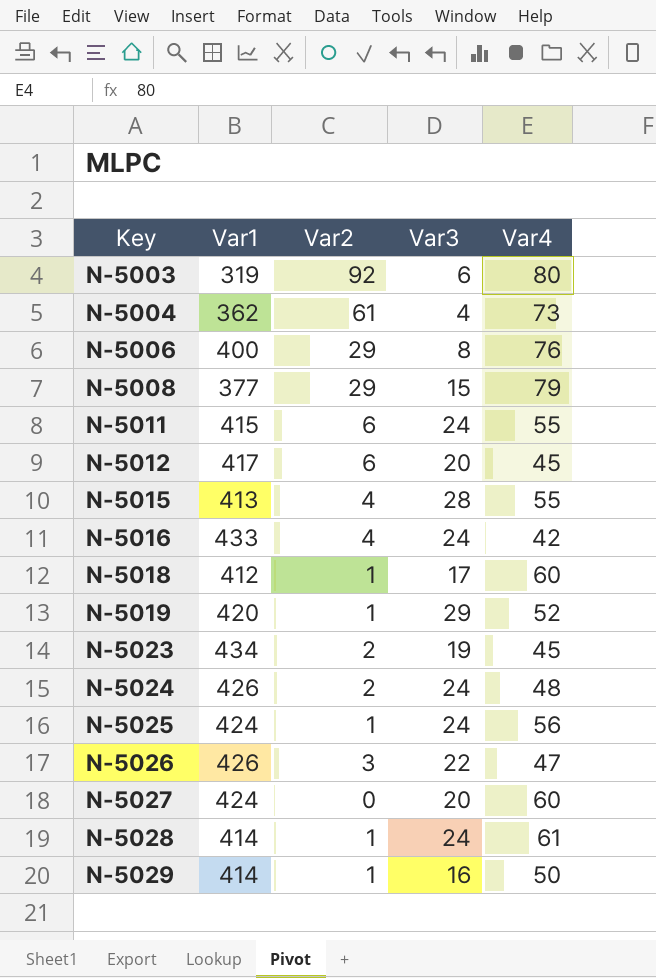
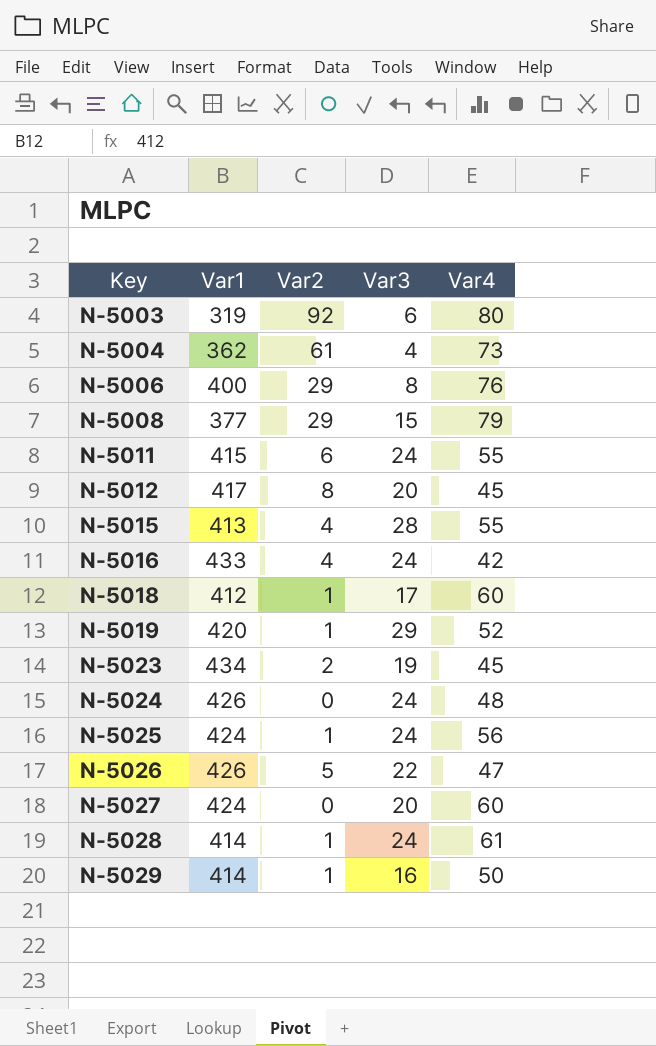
N-5012 | Var2: 6 -> 8
N-5024 | Var2: 2 -> 0
N-5026 | Var2: 3 -> 5

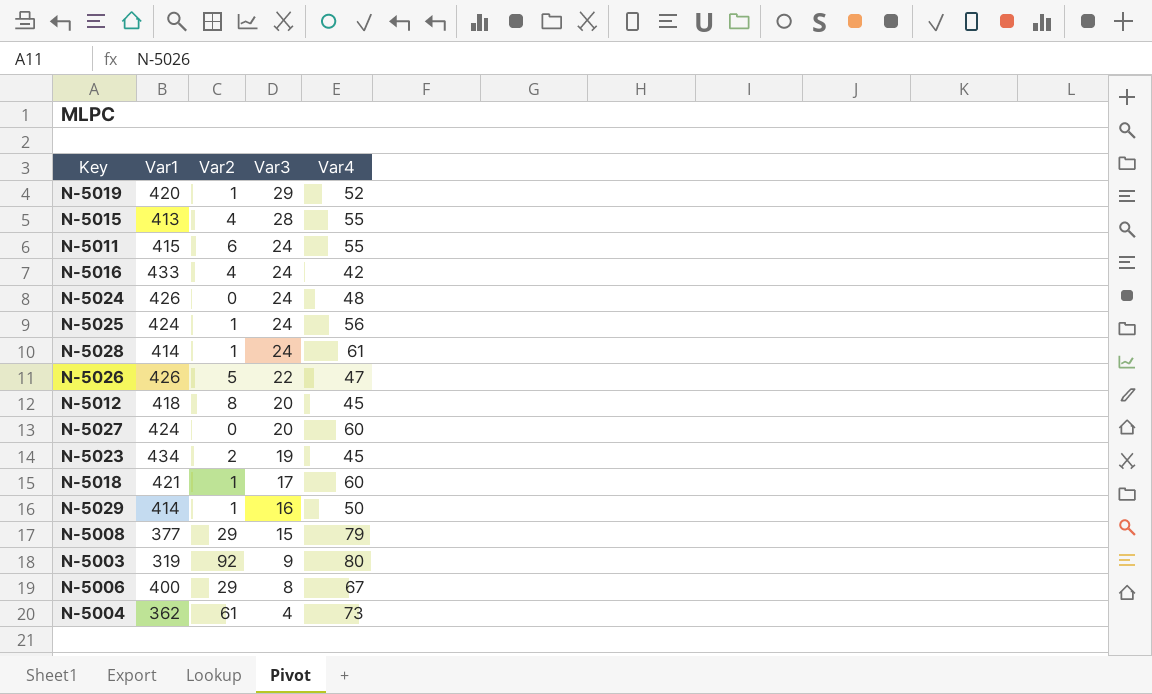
row order: Key ascending -> Var3 descending
N-5012 | Var1: 417 -> 418
N-5018 | Var1: 412 -> 421
N-5003 | Var3: 6 -> 9
N-5006 | Var4: 76 -> 67

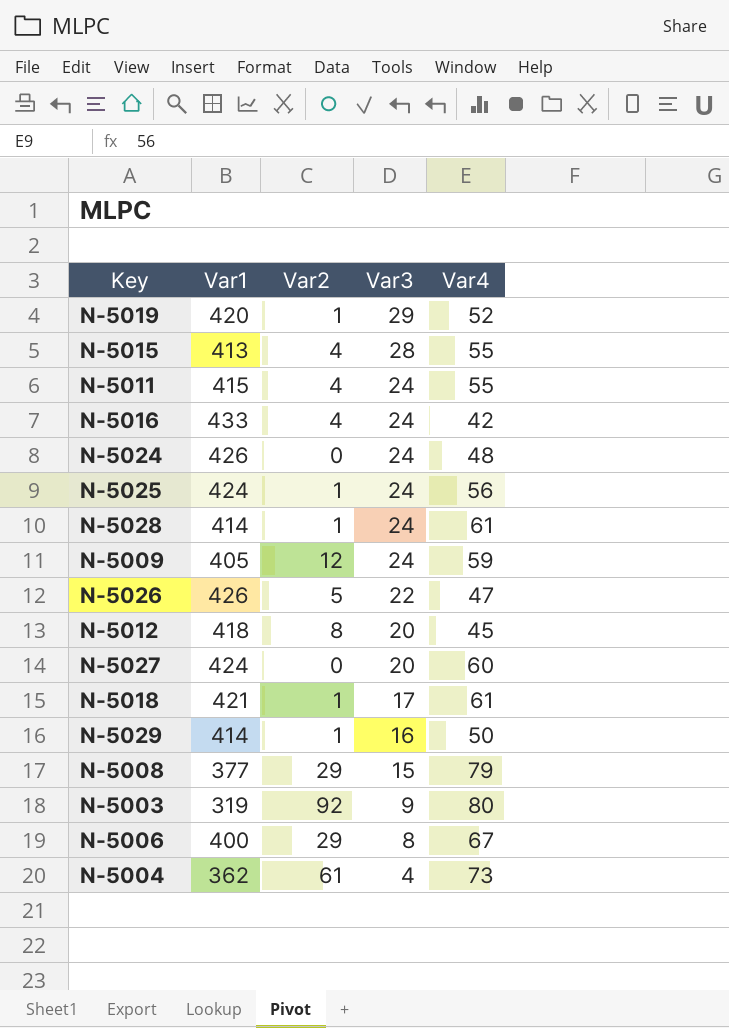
row N-5023: 434 | 2 | 19 | 45 -> none
N-5011 | Var2: 6 -> 4
row N-5009: none -> 405 | 12 | 24 | 59
N-5018 | Var4: 60 -> 61

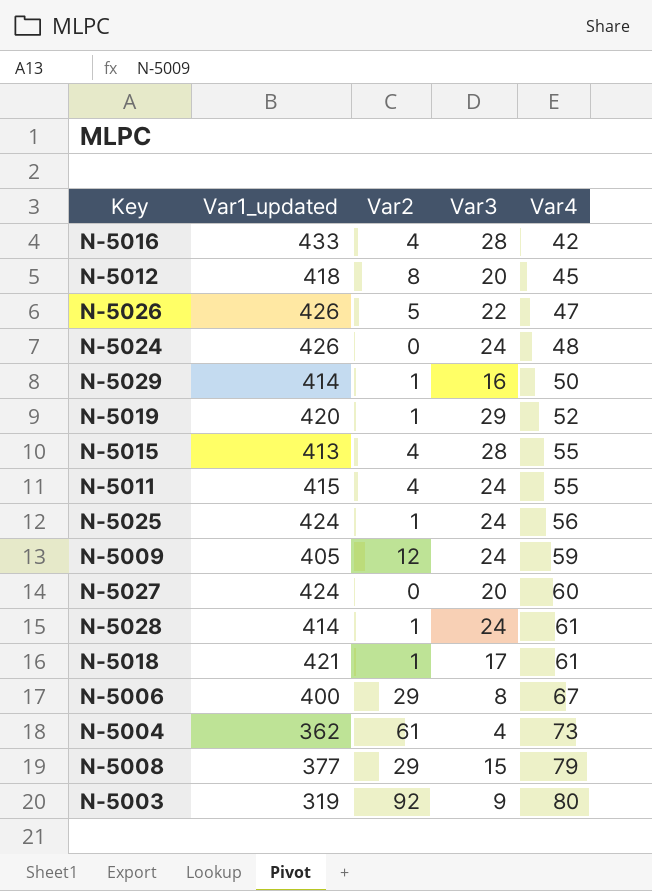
row order: Var3 descending -> Var4 ascending
column name: Var1 -> Var1_updated
N-5016 | Var3: 24 -> 28

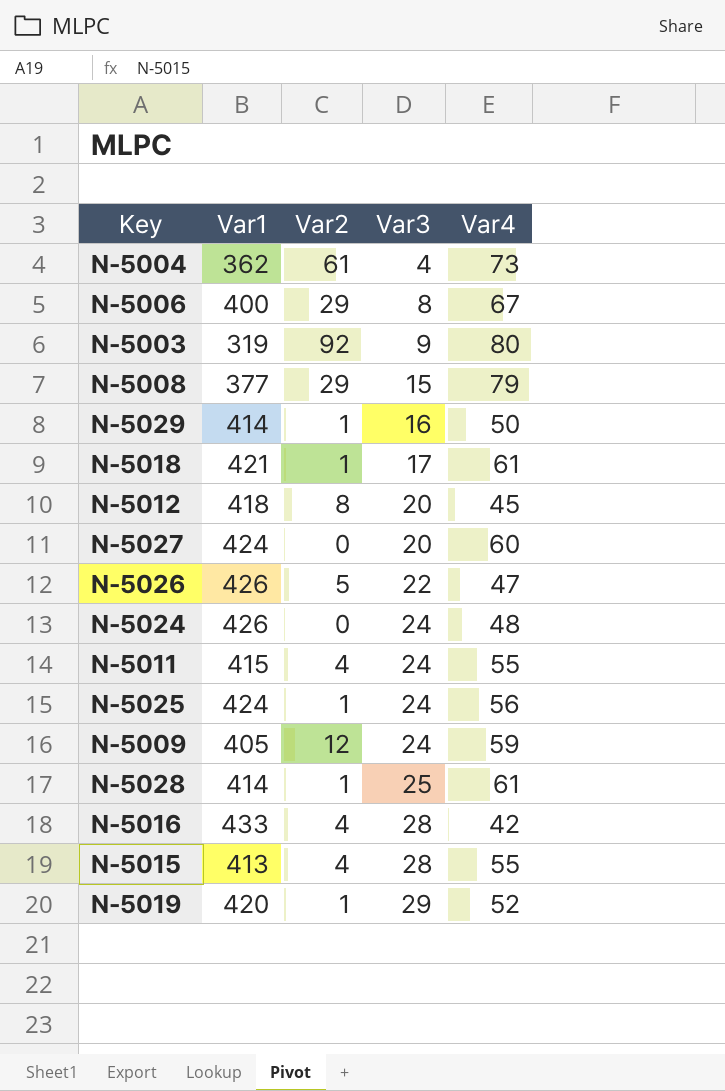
row order: Var4 ascending -> Var3 ascending
column name: Var1_updated -> Var1
N-5028 | Var3: 24 -> 25

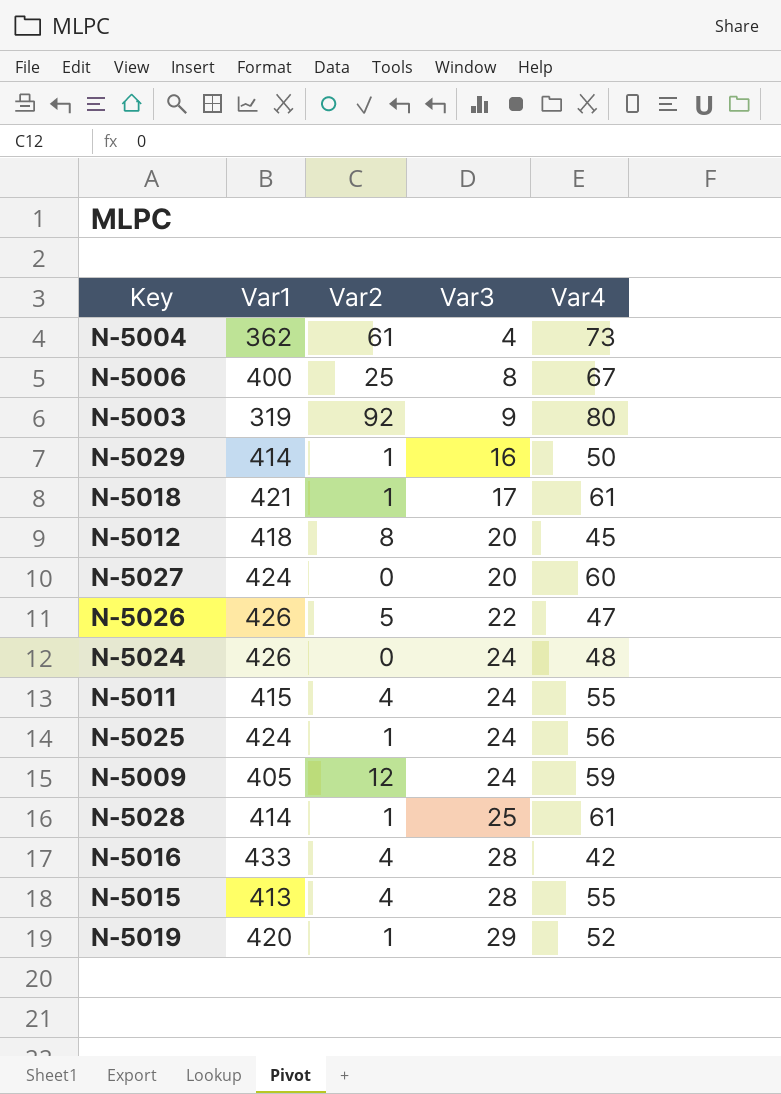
row N-5008: 377 | 29 | 15 | 79 -> none
N-5006 | Var2: 29 -> 25

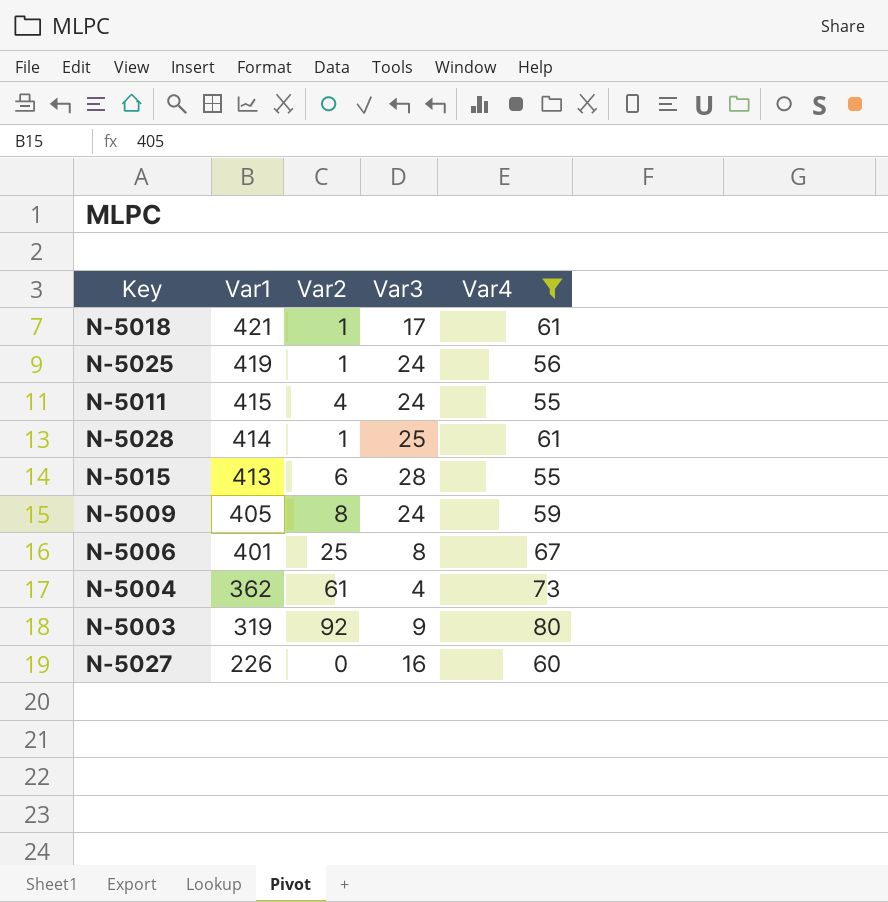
filter: none -> Var4 >= 55
row order: Var3 ascending -> Var1 descending
N-5025 | Var1: 424 -> 419
N-5015 | Var2: 4 -> 6
N-5009 | Var2: 12 -> 8
N-5006 | Var1: 400 -> 401
N-5027 | Var1: 424 -> 226
N-5027 | Var3: 20 -> 16

